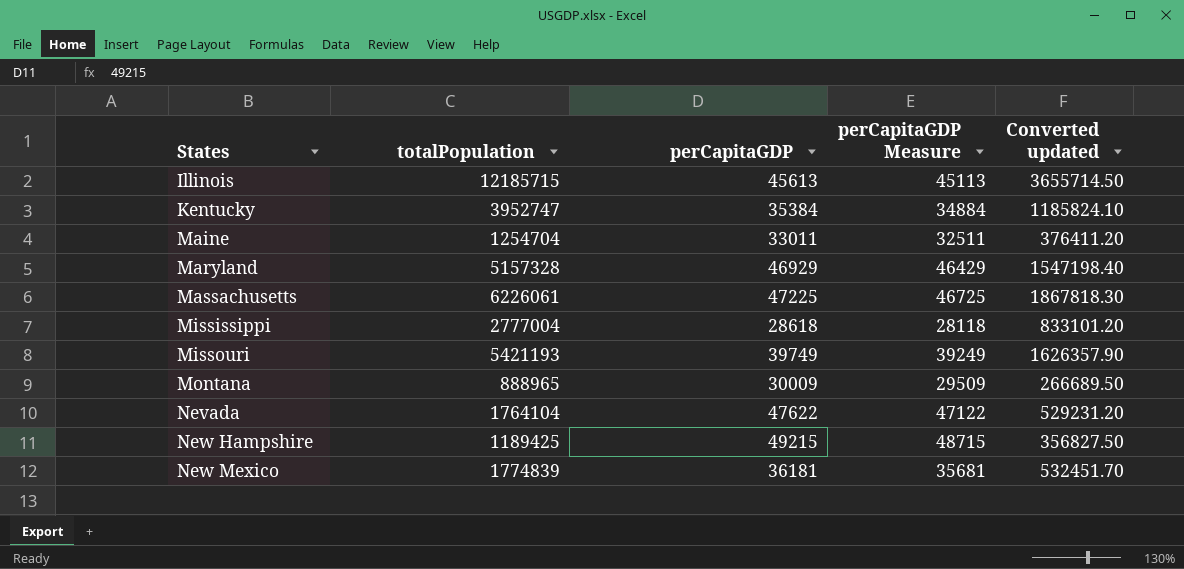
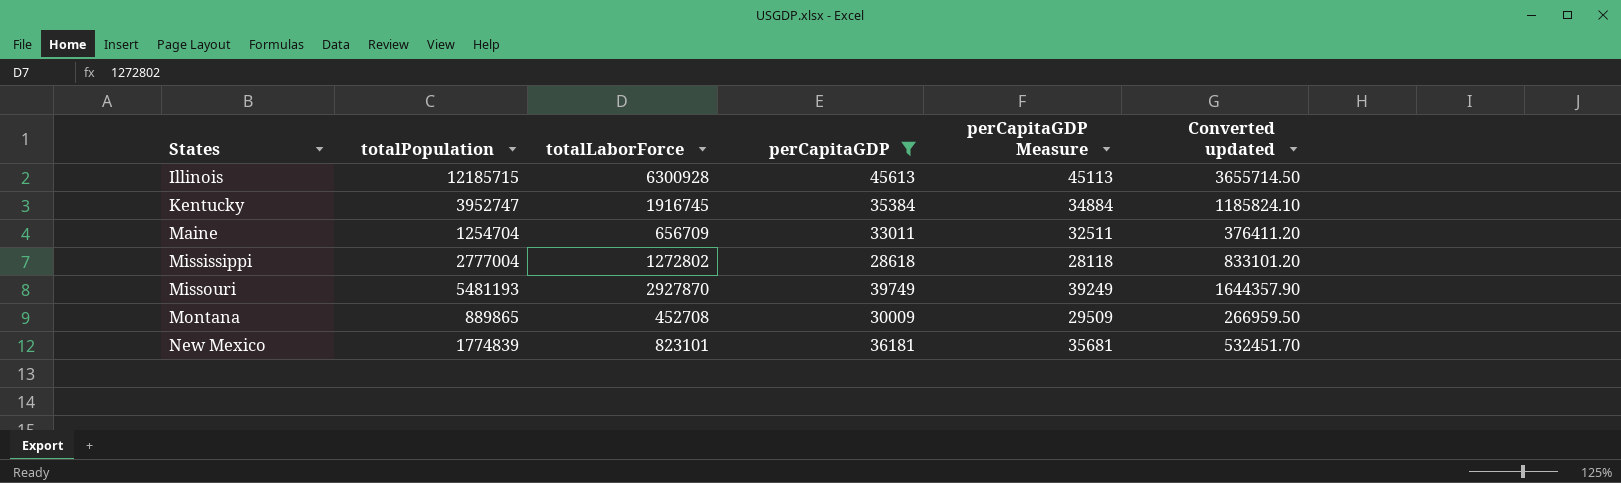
filter: none -> perCapitaGDP <= 45613
column totalLaborForce | position: none -> 3
Missouri | totalPopulation: 5421193 -> 5481193
Missouri | Converted updated: 1626357.90 -> 1644357.90
Montana | totalPopulation: 888965 -> 889865
Montana | Converted updated: 266689.50 -> 266959.50

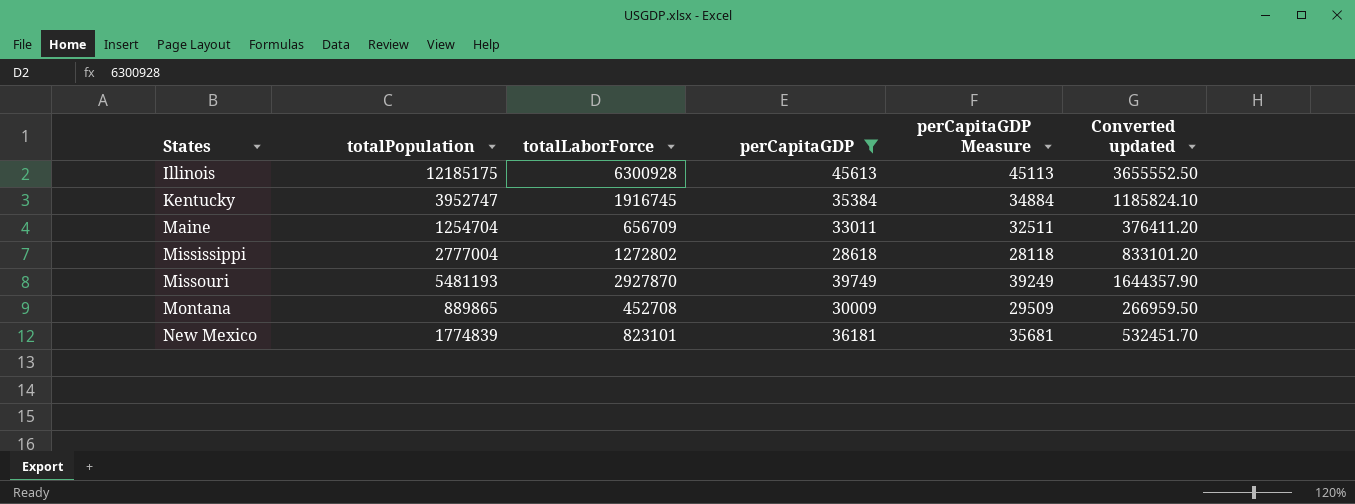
Illinois | totalPopulation: 12185715 -> 12185175
Illinois | Converted updated: 3655714.50 -> 3655552.50

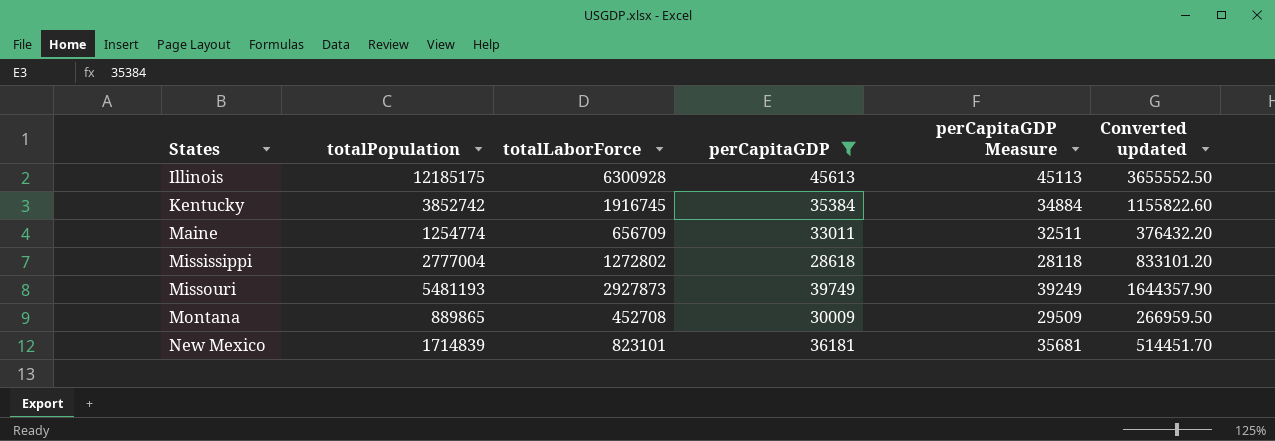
Kentucky | totalPopulation: 3952747 -> 3852742
Kentucky | Converted updated: 1185824.10 -> 1155822.60
Maine | totalPopulation: 1254704 -> 1254774
Maine | Converted updated: 376411.20 -> 376432.20
Missouri | totalLaborForce: 2927870 -> 2927873
New Mexico | totalPopulation: 1774839 -> 1714839
New Mexico | Converted updated: 532451.70 -> 514451.70

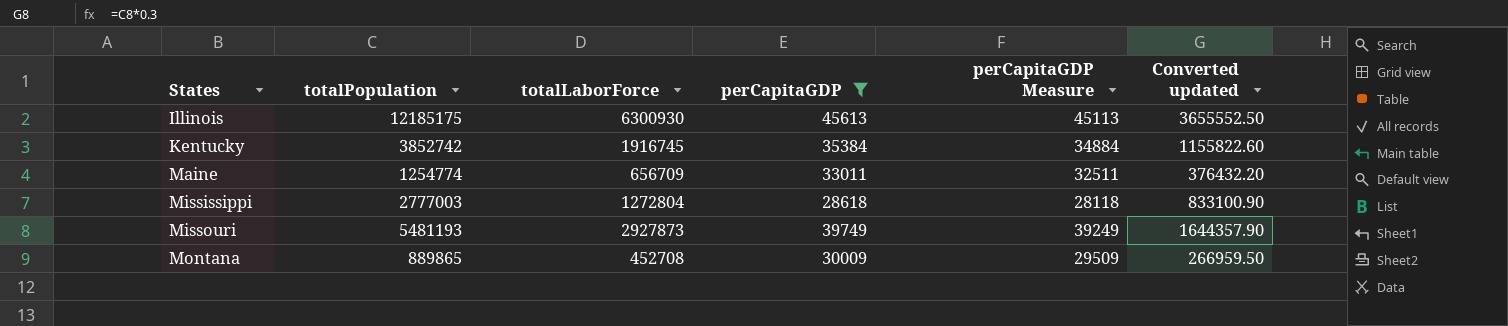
row New Mexico: 1714839 | 823101 | 36181 | 35681 | 514451.70 -> none
Illinois | totalLaborForce: 6300928 -> 6300930
Mississippi | totalPopulation: 2777004 -> 2777003
Mississippi | totalLaborForce: 1272802 -> 1272804
Mississippi | Converted updated: 833101.20 -> 833100.90

